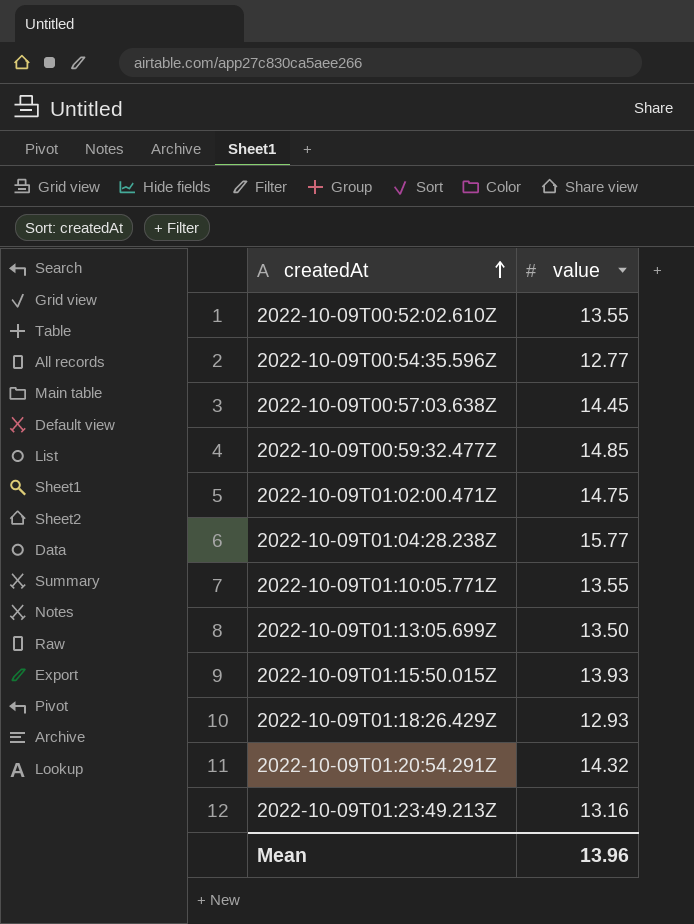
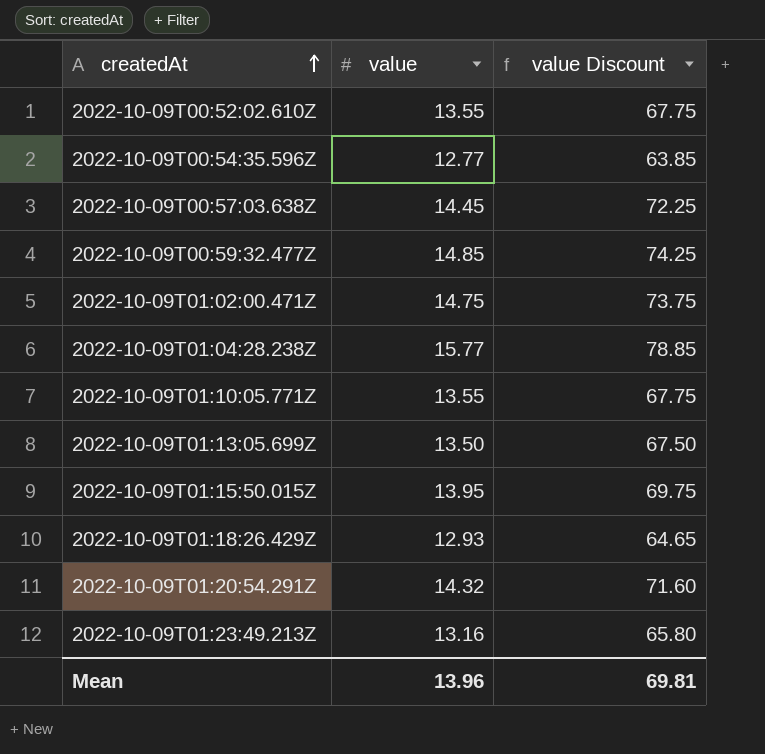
column value Discount | formula: none -> [value] * 5
2022-10-09T01:15:50.015Z | value: 13.93 -> 13.95

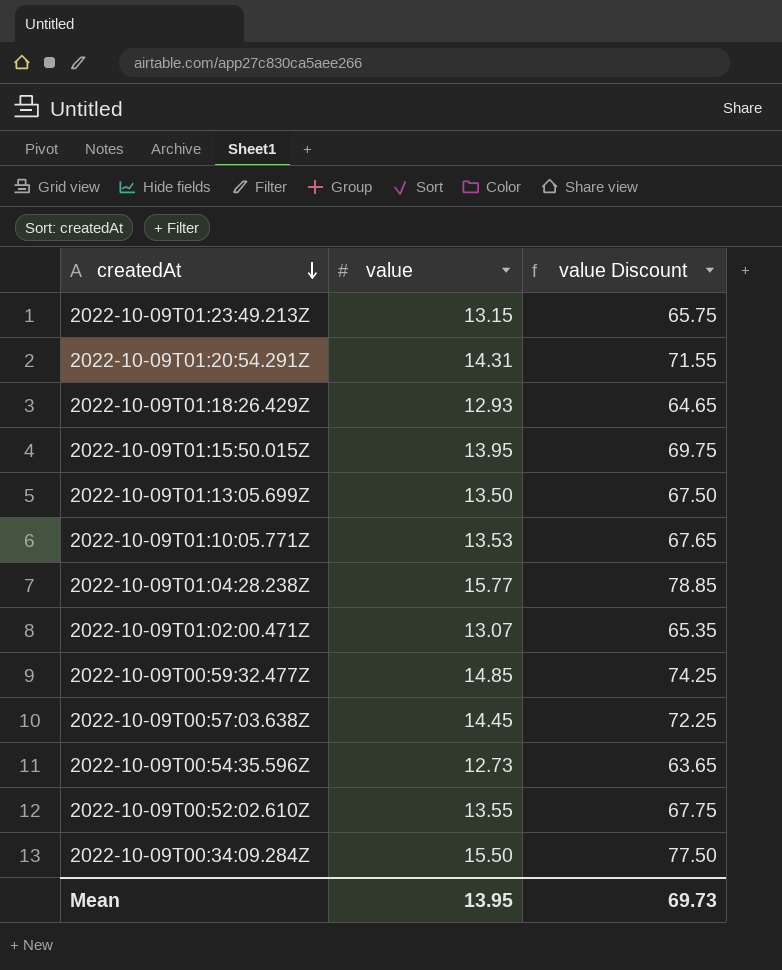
row order: createdAt ascending -> createdAt descending
2022-10-09T01:23:49.213Z | value: 13.16 -> 13.15
2022-10-09T01:23:49.213Z | value Discount: 65.80 -> 65.75
2022-10-09T01:20:54.291Z | value: 14.32 -> 14.31
2022-10-09T01:20:54.291Z | value Discount: 71.60 -> 71.55
2022-10-09T01:10:05.771Z | value: 13.55 -> 13.53
2022-10-09T01:10:05.771Z | value Discount: 67.75 -> 67.65
2022-10-09T01:02:00.471Z | value: 14.75 -> 13.07
2022-10-09T01:02:00.471Z | value Discount: 73.75 -> 65.35
2022-10-09T00:54:35.596Z | value: 12.77 -> 12.73
2022-10-09T00:54:35.596Z | value Discount: 63.85 -> 63.65
row 2022-10-09T00:34:09.284Z: none -> 15.50 | 77.50
Mean | value: 13.96 -> 13.95
Mean | value Discount: 69.81 -> 69.73

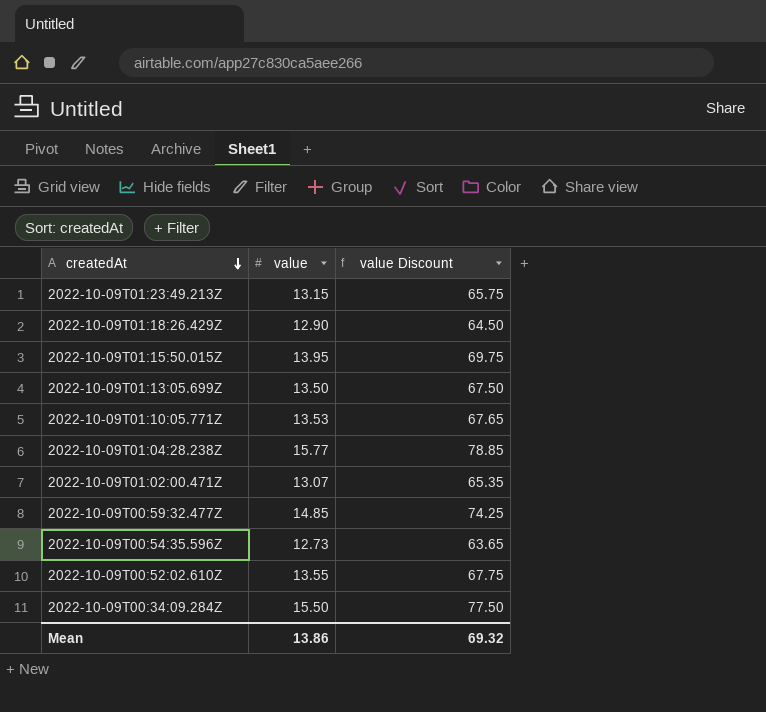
row 2022-10-09T01:20:54.291Z: 14.31 | 71.55 -> none
row 2022-10-09T00:57:03.638Z: 14.45 | 72.25 -> none
2022-10-09T01:18:26.429Z | value: 12.93 -> 12.90
2022-10-09T01:18:26.429Z | value Discount: 64.65 -> 64.50
Mean | value: 13.95 -> 13.86
Mean | value Discount: 69.73 -> 69.32

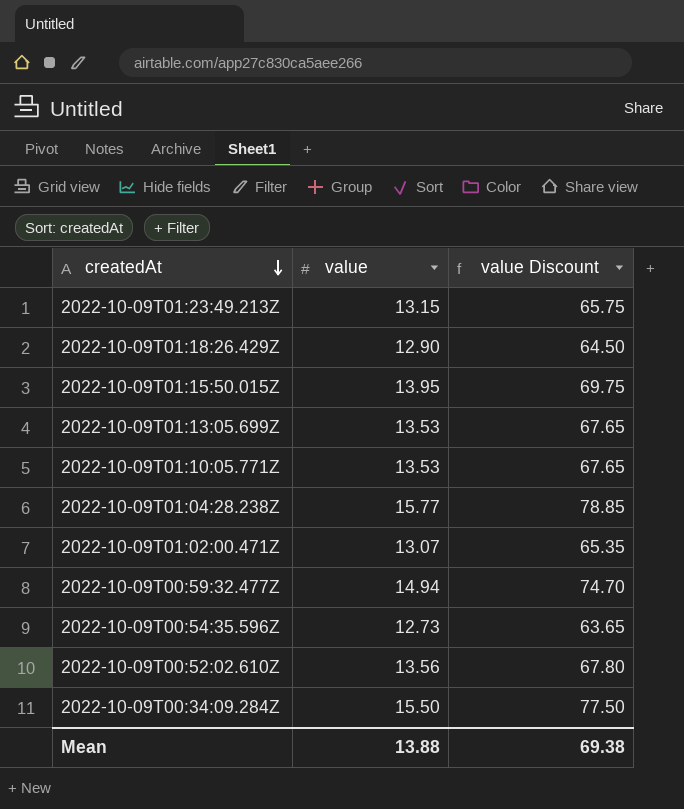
2022-10-09T01:13:05.699Z | value: 13.50 -> 13.53
2022-10-09T01:13:05.699Z | value Discount: 67.50 -> 67.65
2022-10-09T00:59:32.477Z | value: 14.85 -> 14.94
2022-10-09T00:59:32.477Z | value Discount: 74.25 -> 74.70
2022-10-09T00:52:02.610Z | value: 13.55 -> 13.56
2022-10-09T00:52:02.610Z | value Discount: 67.75 -> 67.80
Mean | value: 13.86 -> 13.88
Mean | value Discount: 69.32 -> 69.38

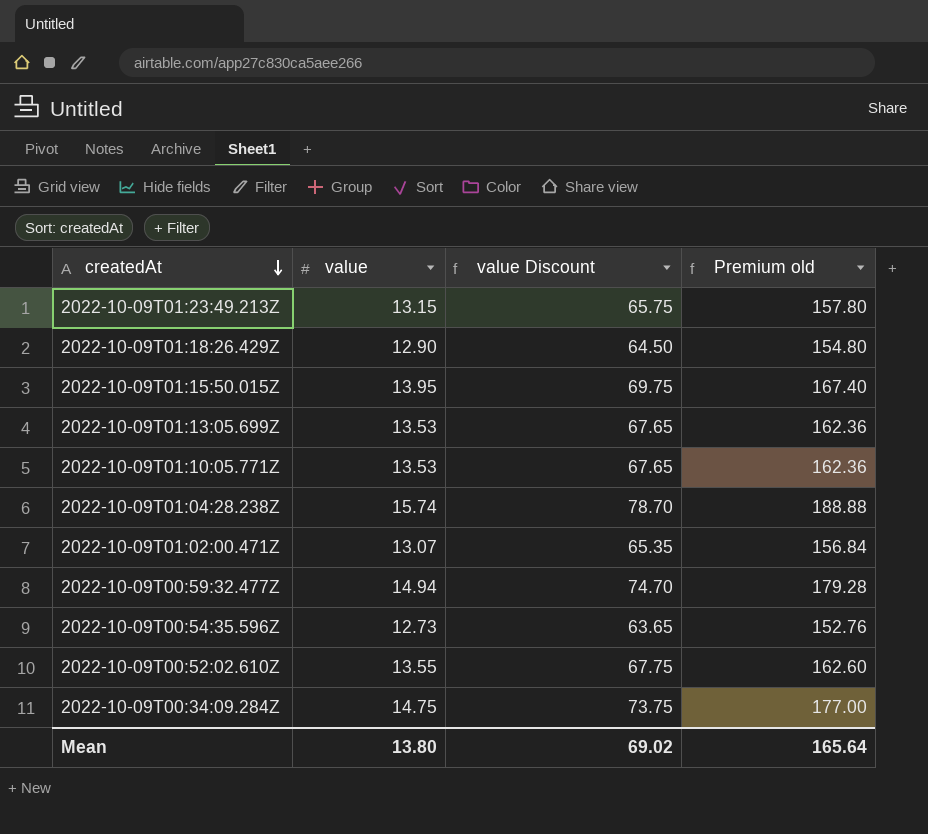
column Premium old | formula: none -> [value] * 12
2022-10-09T01:04:28.238Z | value: 15.77 -> 15.74
2022-10-09T01:04:28.238Z | value Discount: 78.85 -> 78.70
2022-10-09T00:52:02.610Z | value: 13.56 -> 13.55
2022-10-09T00:52:02.610Z | value Discount: 67.80 -> 67.75
2022-10-09T00:34:09.284Z | value: 15.50 -> 14.75
2022-10-09T00:34:09.284Z | value Discount: 77.50 -> 73.75
Mean | value: 13.88 -> 13.80
Mean | value Discount: 69.38 -> 69.02

